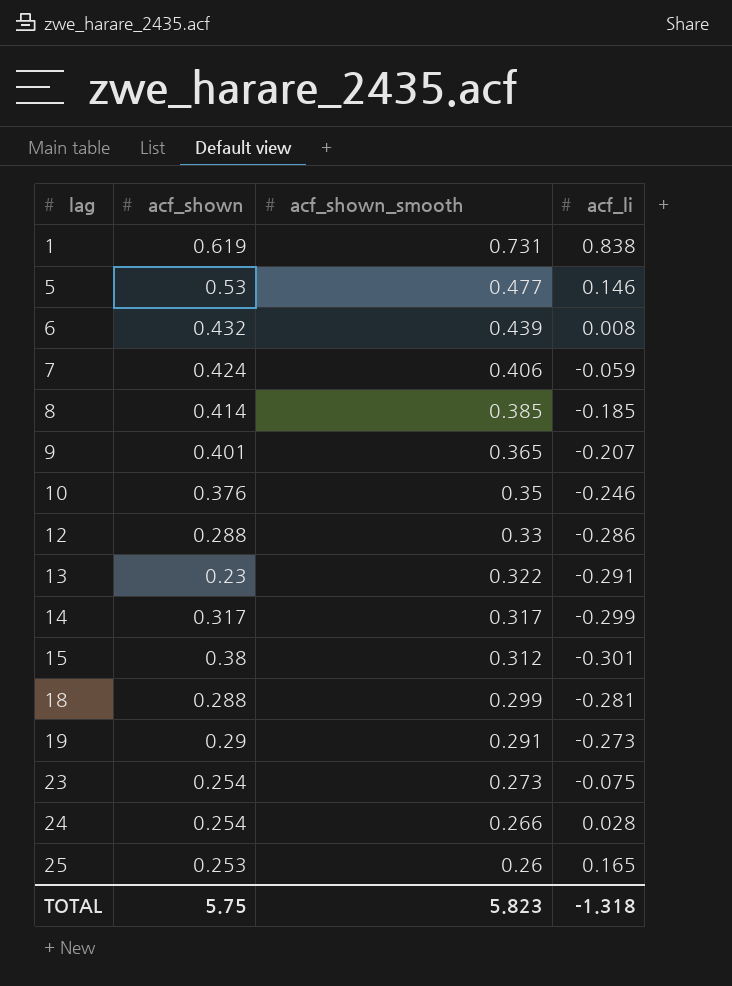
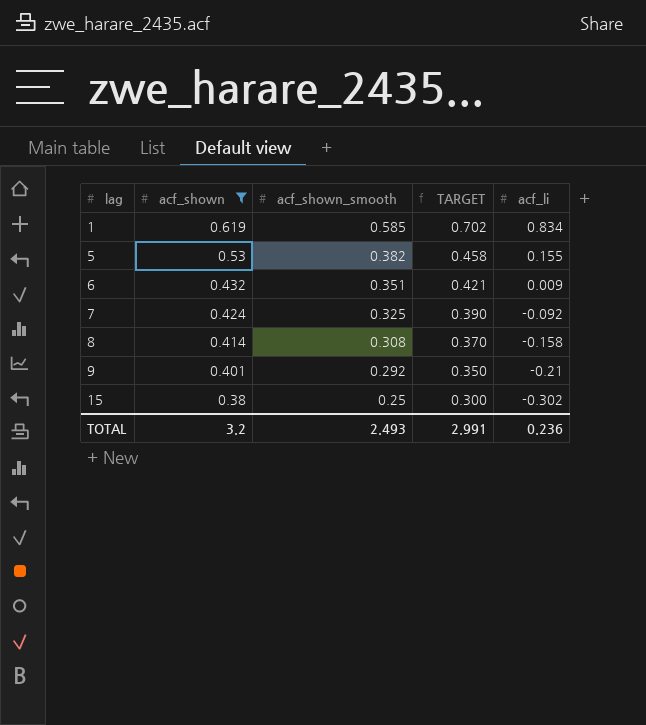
filter: none -> acf_shown >= 0.38
column TARGET | formula: none -> [acf_shown_smooth] * 1.2
1 | acf_shown_smooth: 0.731 -> 0.585
1 | acf_li: 0.838 -> 0.834
5 | acf_shown_smooth: 0.477 -> 0.382
5 | acf_li: 0.146 -> 0.155
6 | acf_shown_smooth: 0.439 -> 0.351
6 | acf_li: 0.008 -> 0.009
7 | acf_shown_smooth: 0.406 -> 0.325
7 | acf_li: -0.059 -> -0.092
8 | acf_shown_smooth: 0.385 -> 0.308
8 | acf_li: -0.185 -> -0.158
9 | acf_shown_smooth: 0.365 -> 0.292
9 | acf_li: -0.207 -> -0.21
15 | acf_shown_smooth: 0.312 -> 0.25
15 | acf_li: -0.301 -> -0.302
TOTAL | acf_shown: 5.75 -> 3.2
TOTAL | acf_shown_smooth: 5.823 -> 2.493
TOTAL | acf_li: -1.318 -> 0.236

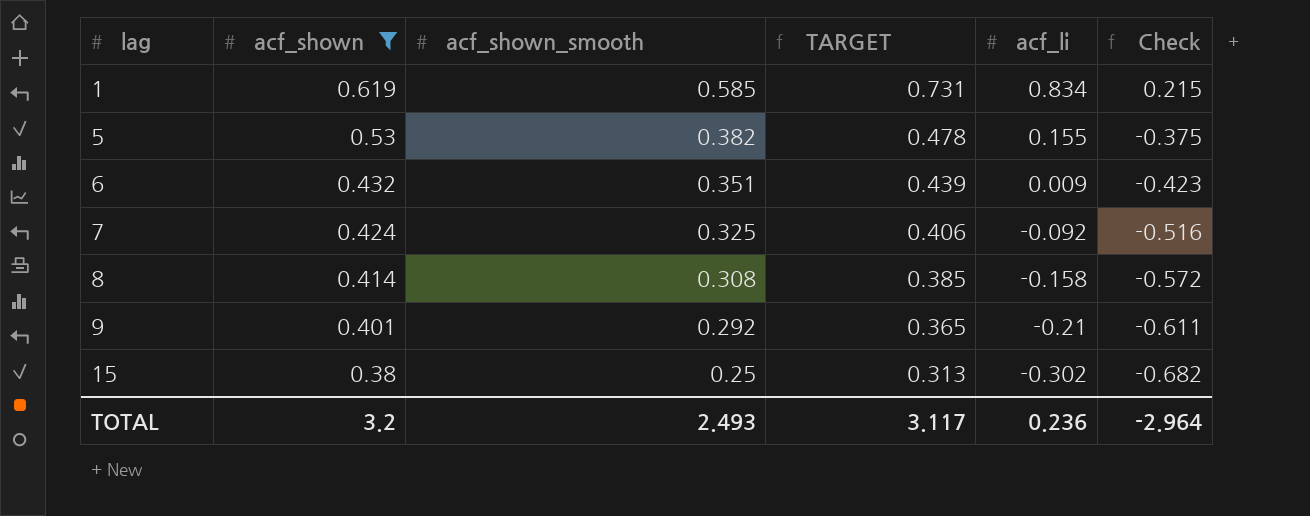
column TARGET | formula: [acf_shown_smooth] * 1.2 -> [acf_shown_smooth] * 1.25
column Check | formula: none -> [acf_li] - [acf_shown]
TOTAL | TARGET: 2.991 -> 3.117

